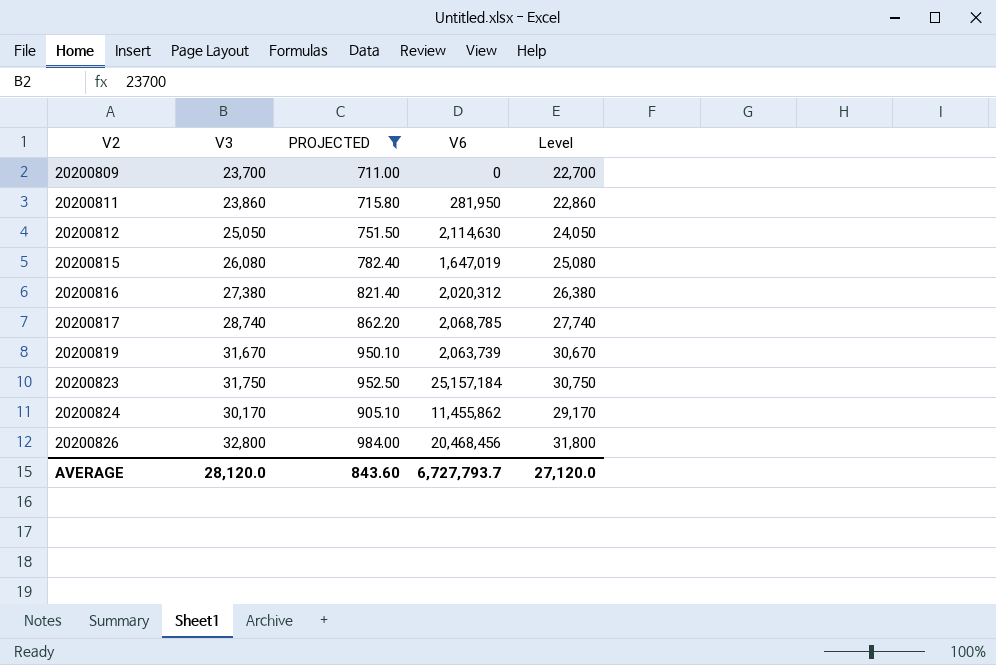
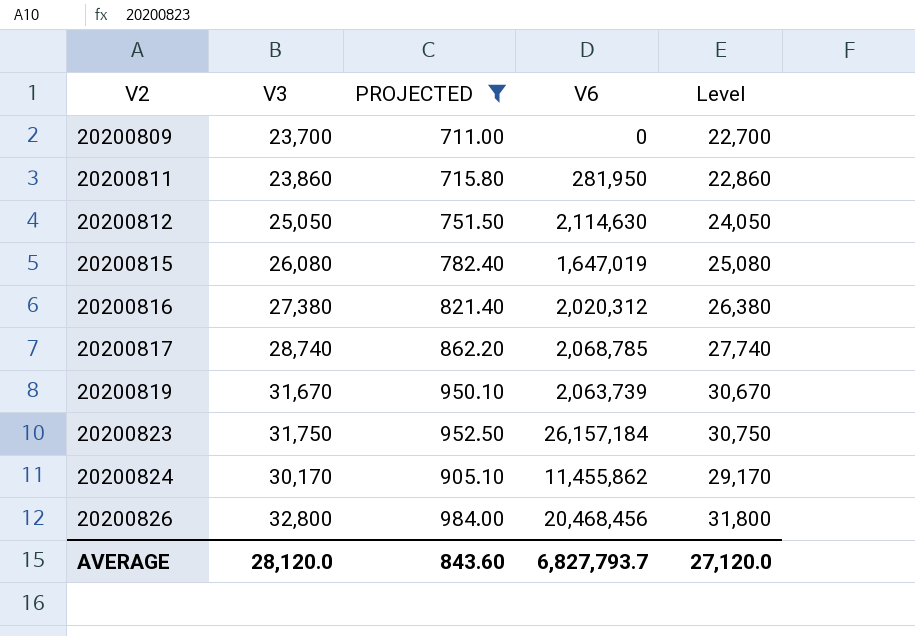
20200823 | V6: 25,157,184 -> 26,157,184
AVERAGE | V6: 6,727,793.7 -> 6,827,793.7

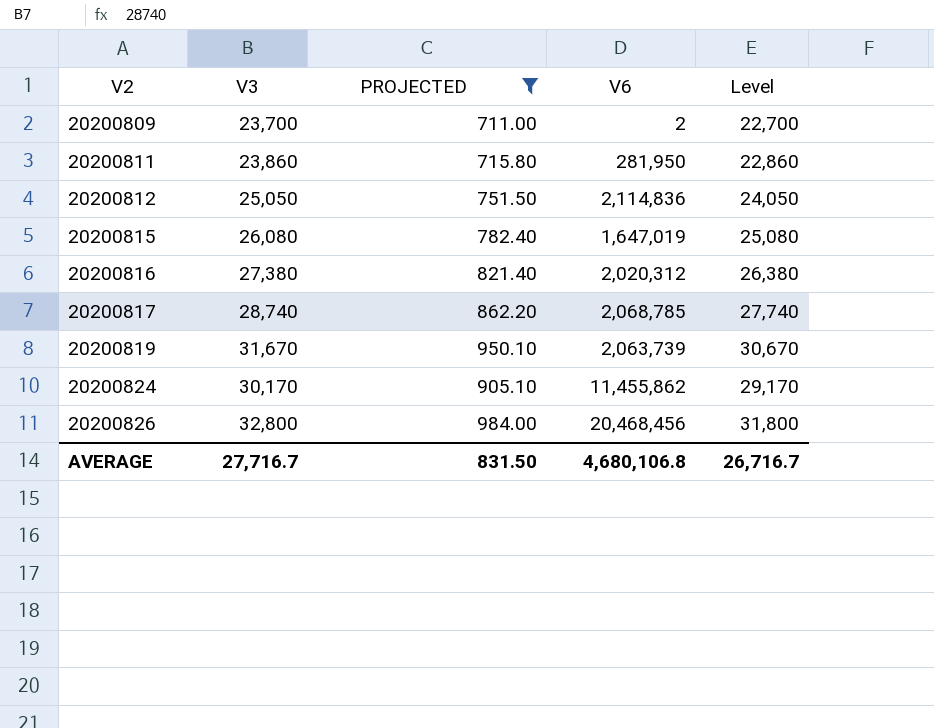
row 20200823: 31,750 | 952.50 | 26,157,184 | 30,750 -> none
20200809 | V6: 0 -> 2
20200812 | V6: 2,114,630 -> 2,114,836
AVERAGE | V3: 28,120.0 -> 27,716.7
AVERAGE | PROJECTED: 843.60 -> 831.50
AVERAGE | V6: 6,827,793.7 -> 4,680,106.8
AVERAGE | Level: 27,120.0 -> 26,716.7

